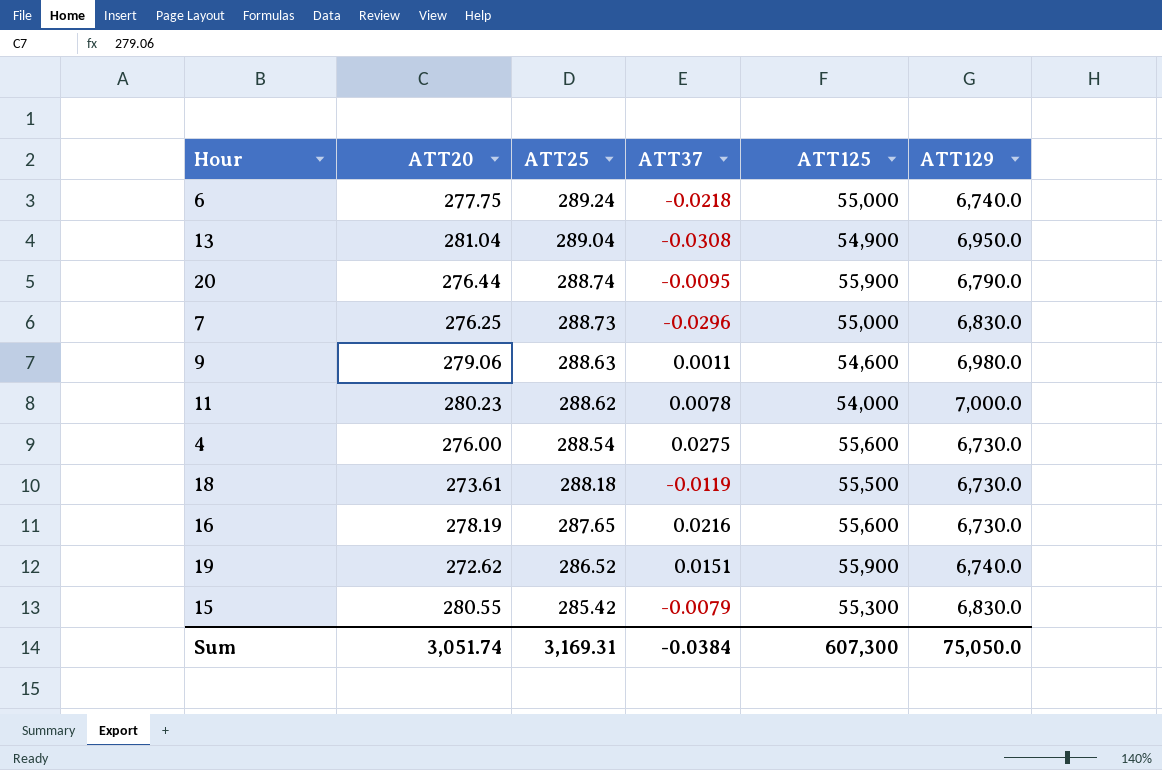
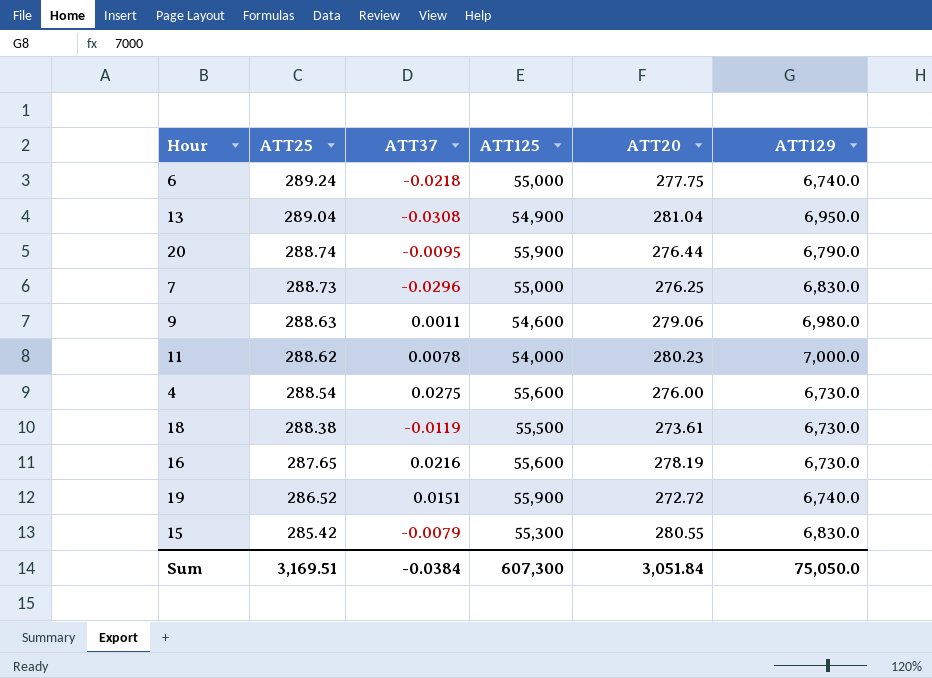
column ATT20 | position: 2 -> 5
18 | ATT25: 288.18 -> 288.38
19 | ATT20: 272.62 -> 272.72
Sum | ATT25: 3,169.31 -> 3,169.51
Sum | ATT20: 3,051.74 -> 3,051.84

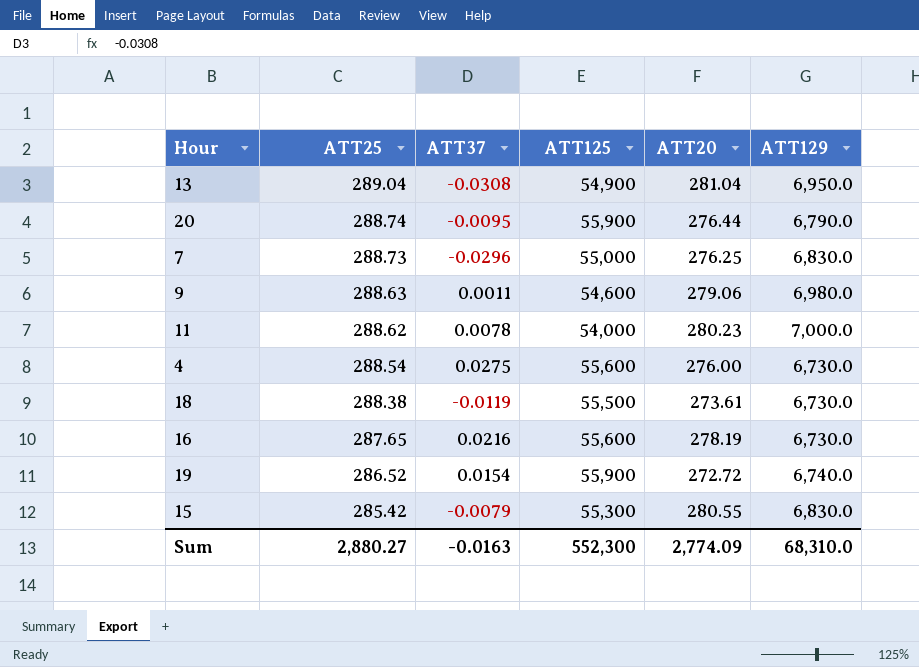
row 6: 289.24 | -0.0218 | 55,000 | 277.75 | 6,740.0 -> none
19 | ATT37: 0.0151 -> 0.0154
Sum | ATT25: 3,169.51 -> 2,880.27
Sum | ATT37: -0.0384 -> -0.0163
Sum | ATT125: 607,300 -> 552,300
Sum | ATT20: 3,051.84 -> 2,774.09
Sum | ATT129: 75,050.0 -> 68,310.0

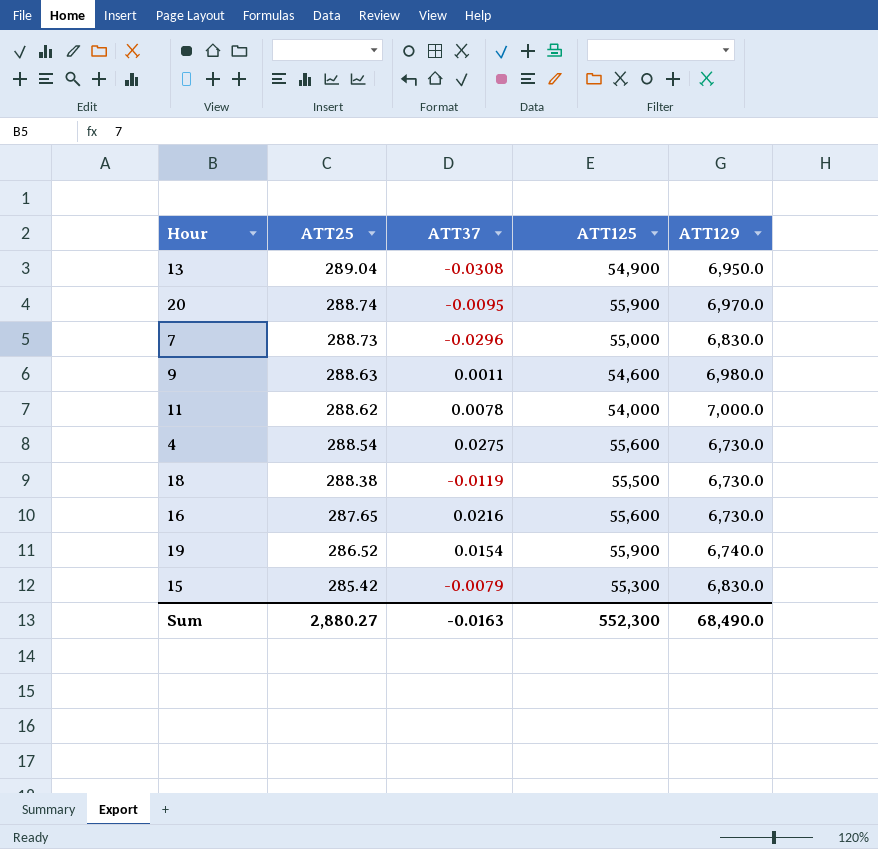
column ATT20 | position: 5 -> none
20 | ATT129: 6,790.0 -> 6,970.0
Sum | ATT129: 68,310.0 -> 68,490.0

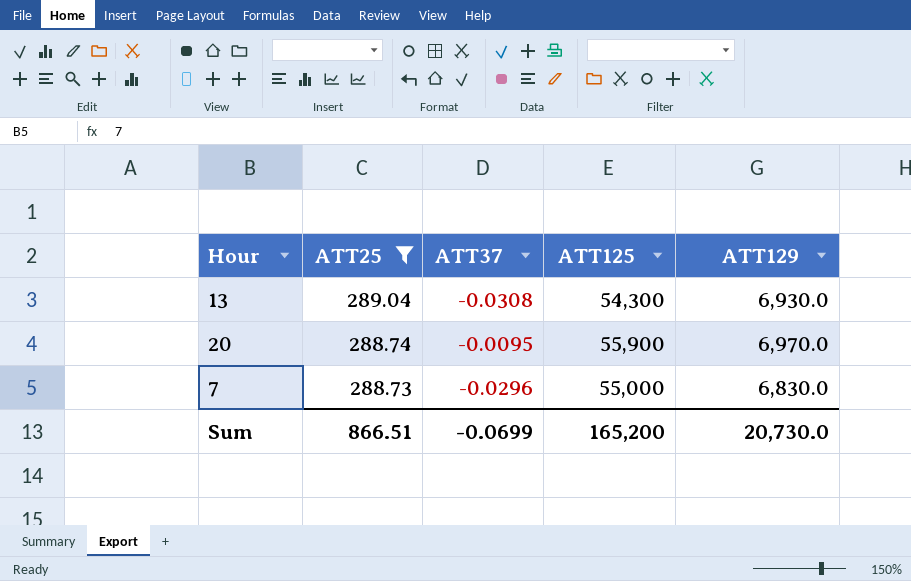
filter: none -> ATT25 >= 288.73
13 | ATT125: 54,900 -> 54,300
13 | ATT129: 6,950.0 -> 6,930.0
Sum | ATT25: 2,880.27 -> 866.51
Sum | ATT37: -0.0163 -> -0.0699
Sum | ATT125: 552,300 -> 165,200
Sum | ATT129: 68,490.0 -> 20,730.0

